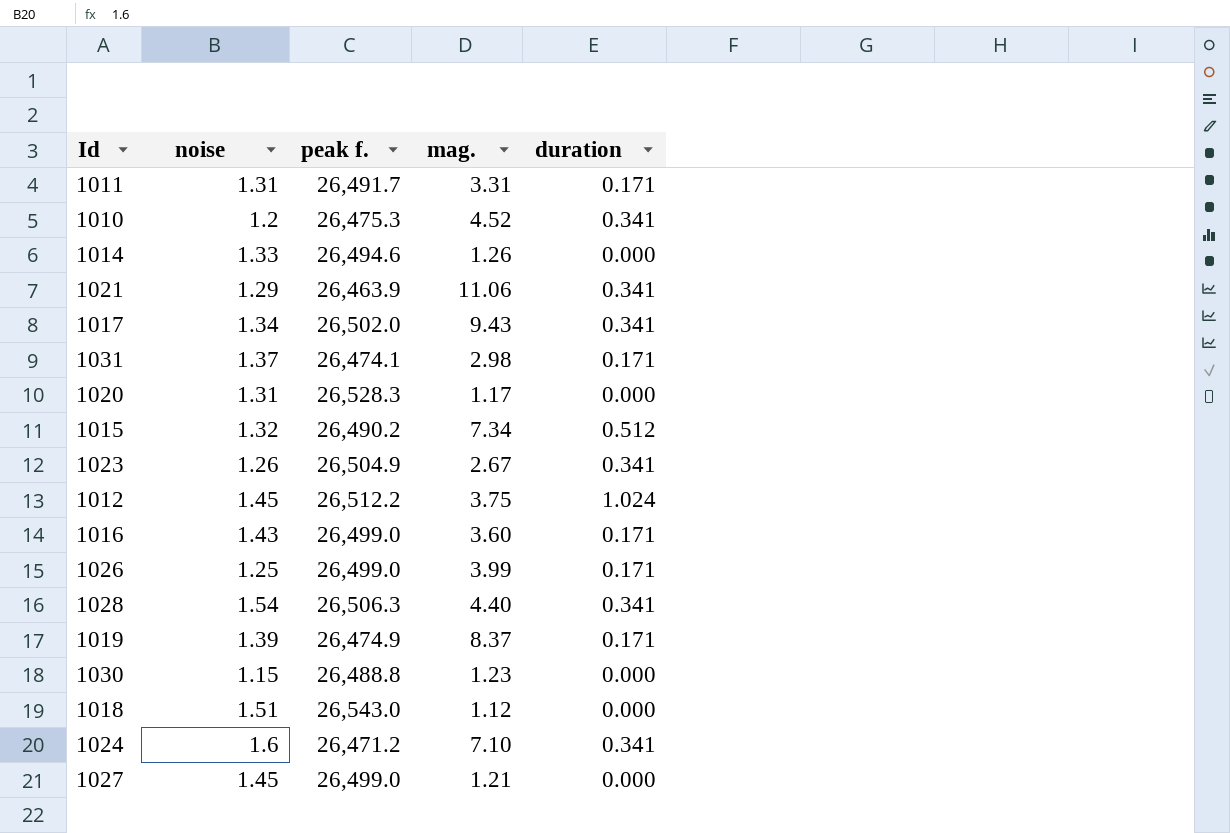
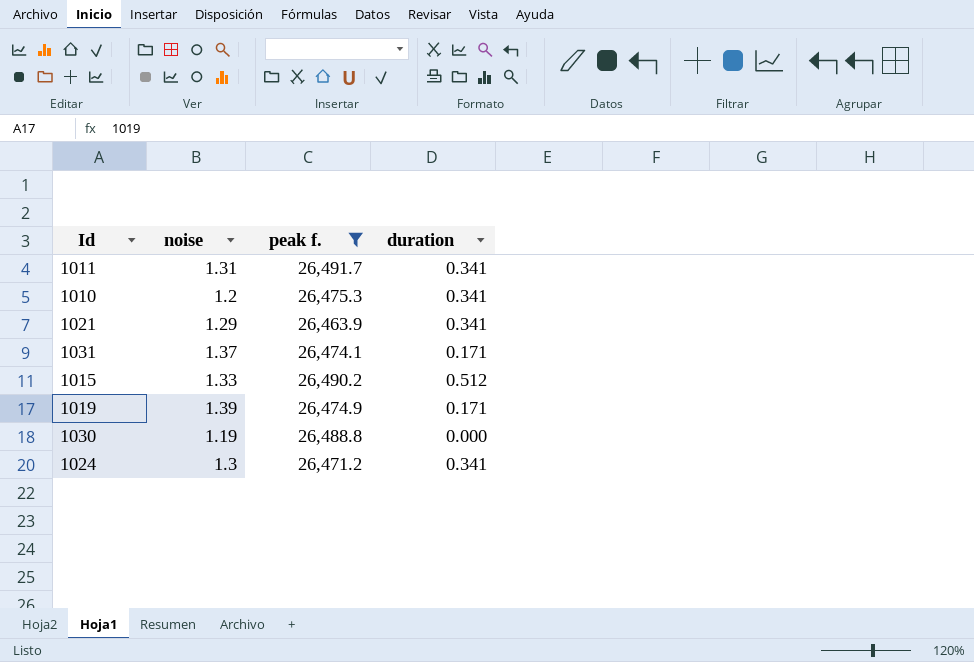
filter: none -> peak f. <= 26,491.7
column mag. | position: 4 -> none
1011 | duration: 0.171 -> 0.341
1015 | noise: 1.32 -> 1.33
1030 | noise: 1.15 -> 1.19
1024 | noise: 1.6 -> 1.3

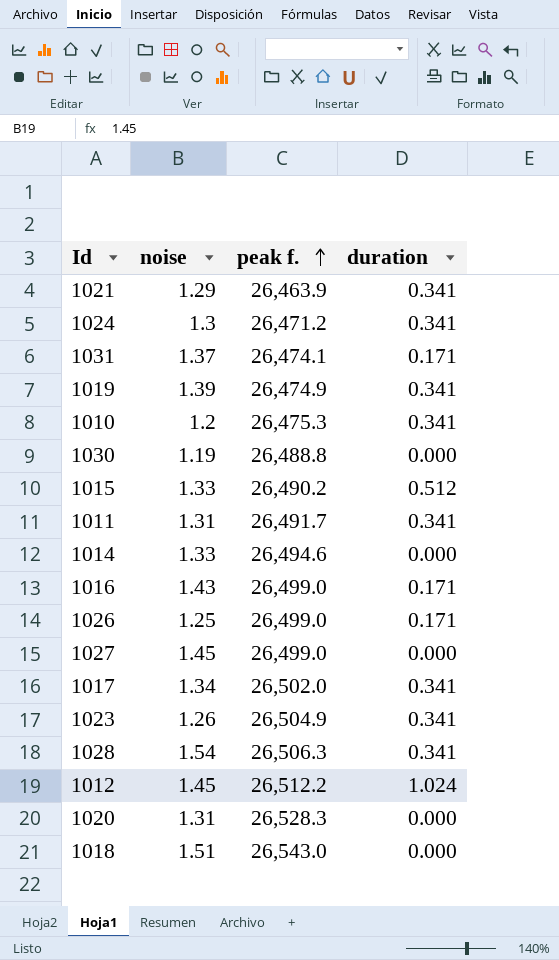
filter: peak f. <= 26,491.7 -> none
row order: none -> peak f. ascending
1019 | duration: 0.171 -> 0.341

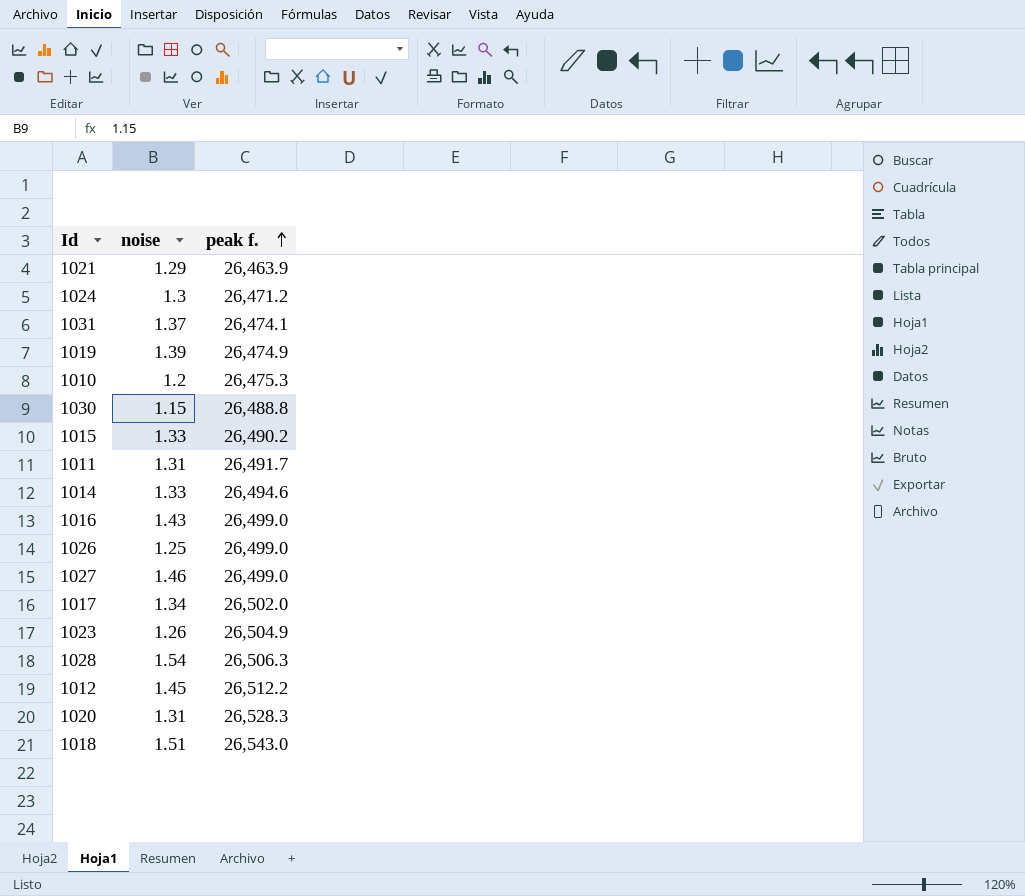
column duration | position: 4 -> none
1030 | noise: 1.19 -> 1.15
1027 | noise: 1.45 -> 1.46

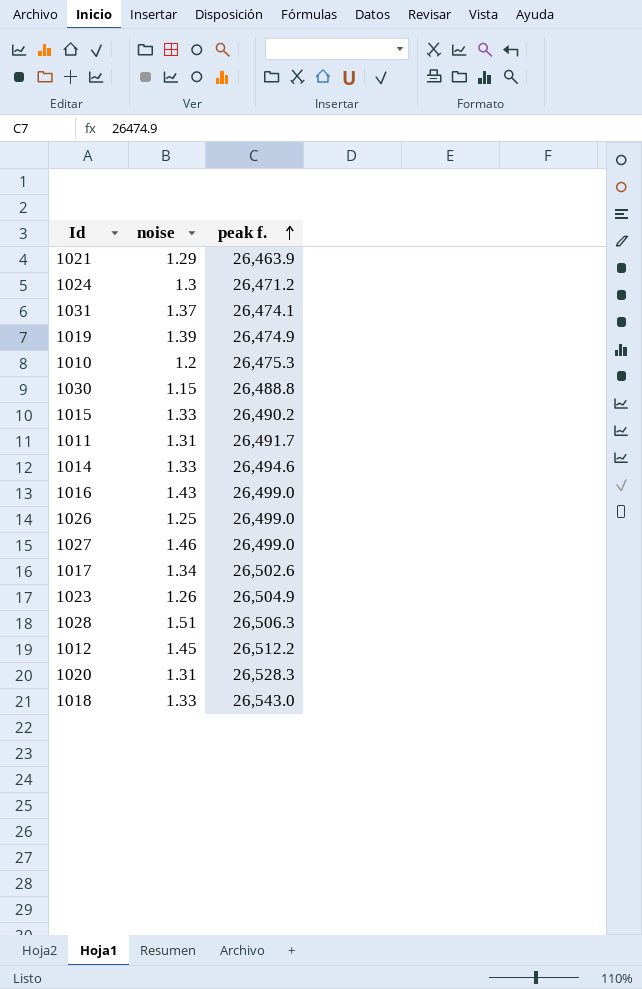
1017 | peak f.: 26,502.0 -> 26,502.6
1028 | noise: 1.54 -> 1.51
1018 | noise: 1.51 -> 1.33

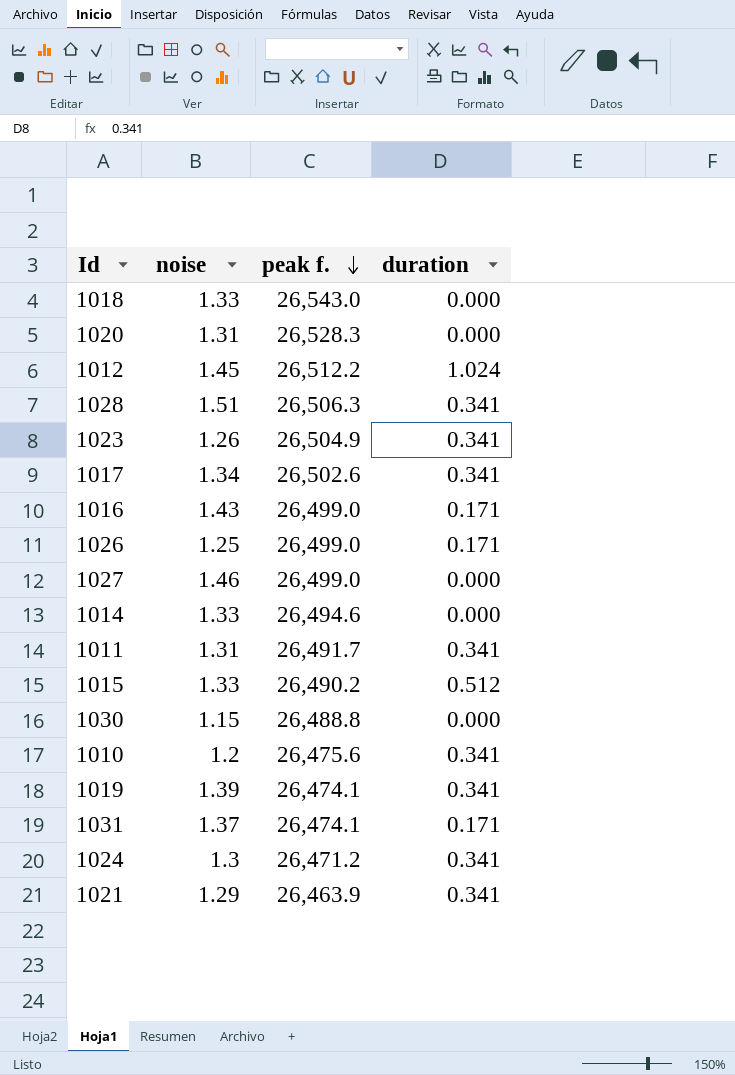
row order: peak f. ascending -> peak f. descending
column duration | position: none -> 4
1010 | peak f.: 26,475.3 -> 26,475.6
1019 | peak f.: 26,474.9 -> 26,474.1

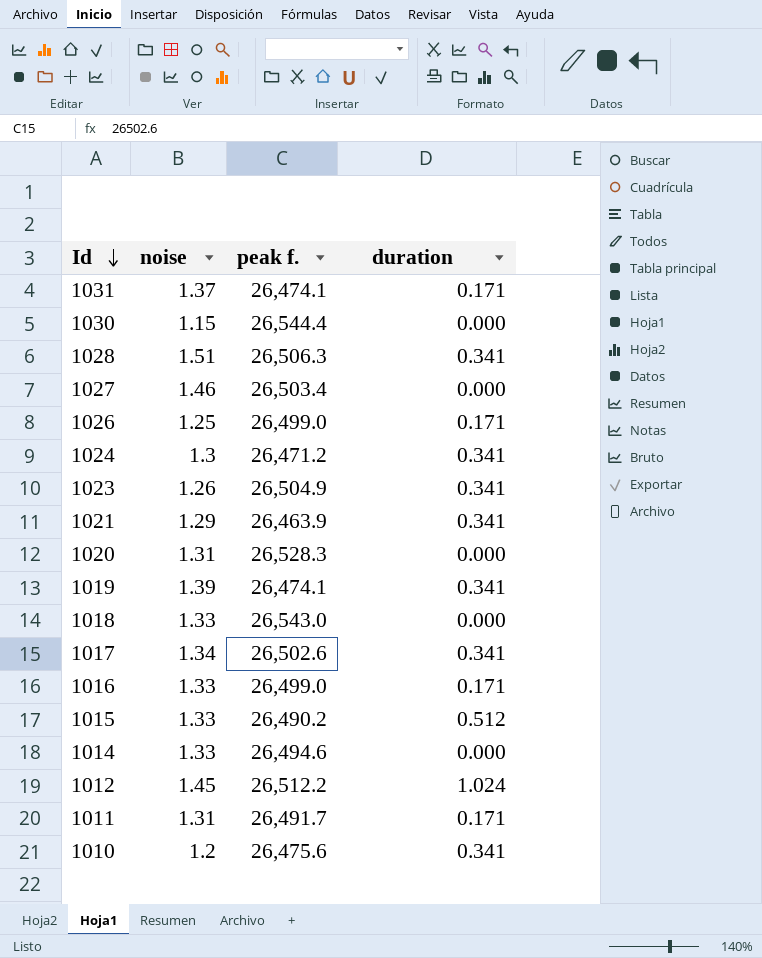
row order: peak f. descending -> Id descending
1030 | peak f.: 26,488.8 -> 26,544.4
1027 | peak f.: 26,499.0 -> 26,503.4
1016 | noise: 1.43 -> 1.33
1011 | duration: 0.341 -> 0.171

